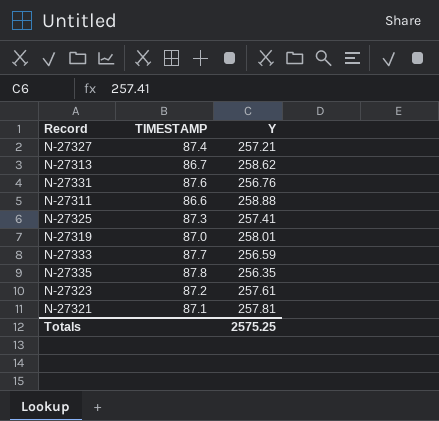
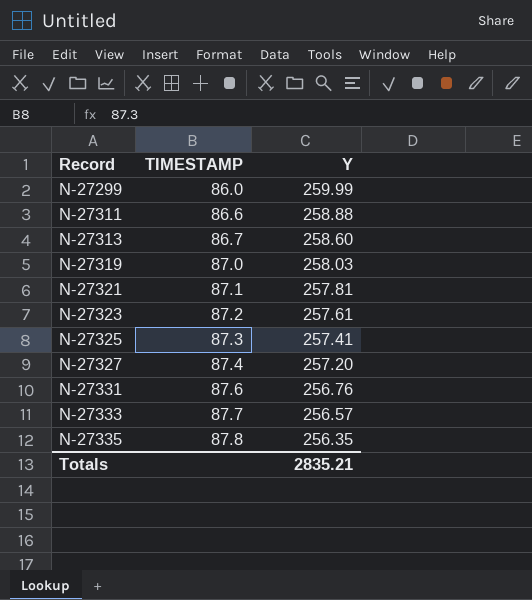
row order: none -> Record ascending
row N-27299: none -> 86.0 | 259.99
N-27313 | Y: 258.62 -> 258.60
N-27319 | Y: 258.01 -> 258.03
N-27327 | Y: 257.21 -> 257.20
N-27333 | Y: 256.59 -> 256.57
Totals | Y: 2575.25 -> 2835.21

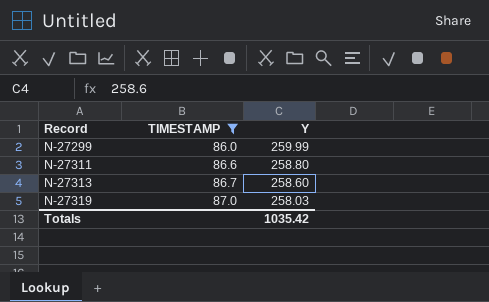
filter: none -> TIMESTAMP <= 87.0
N-27311 | Y: 258.88 -> 258.80
Totals | Y: 2835.21 -> 1035.42

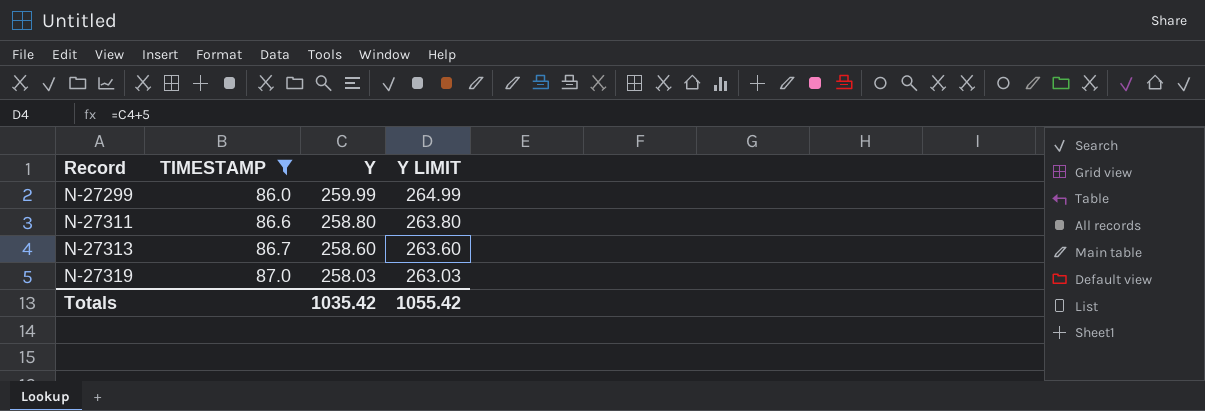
column Y LIMIT | formula: none -> [Y] + 5

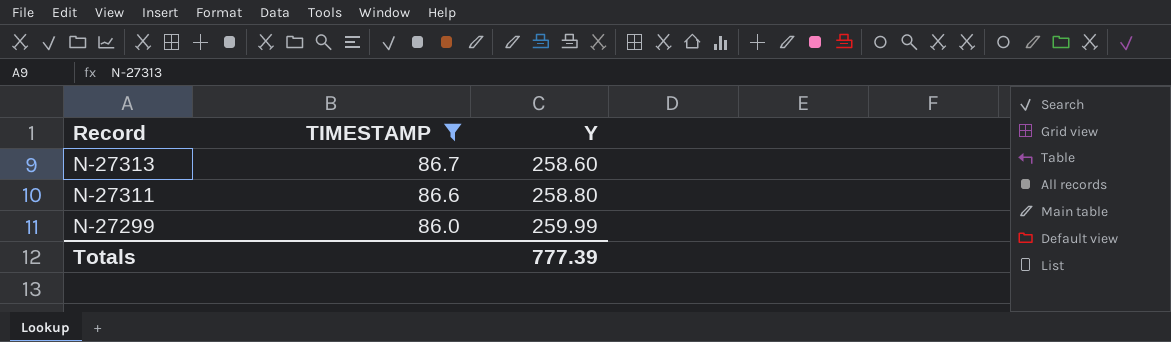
row order: Record ascending -> Record descending
column Y LIMIT | formula: [Y] + 5 -> none
row N-27319: 87.0 | 258.03 | 263.03 -> none
Totals | Y: 1035.42 -> 777.39

